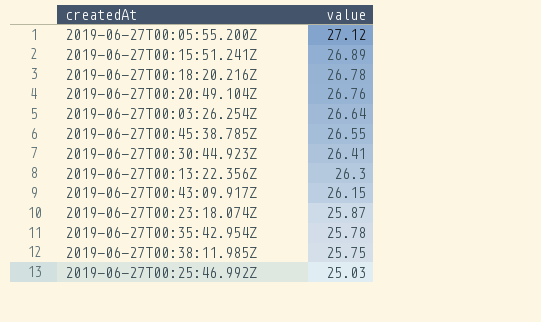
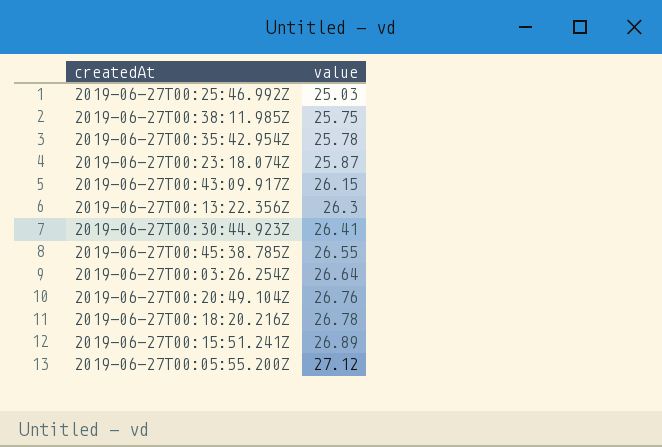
row order: value descending -> value ascending

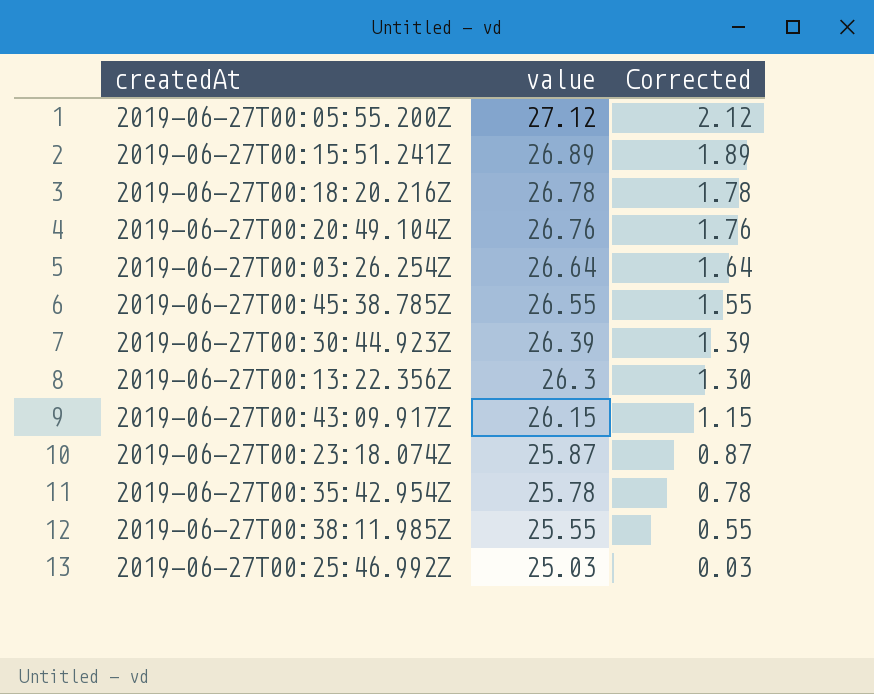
row order: value ascending -> value descending
column Corrected | formula: none -> [value] - 25
2019-06-27T00:30:44.923Z | value: 26.41 -> 26.39
2019-06-27T00:38:11.985Z | value: 25.75 -> 25.55

